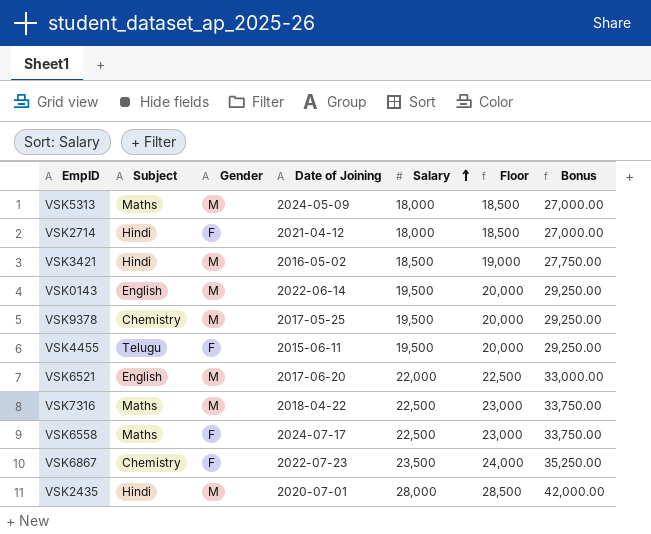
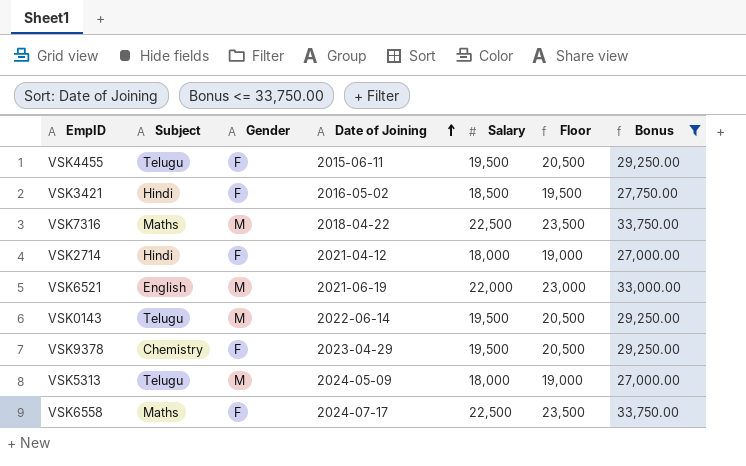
filter: none -> Bonus <= 33,750.00
row order: Salary ascending -> Date of Joining ascending
column Floor | formula: [Salary] + 500 -> [Salary] + 1000
VSK3421 | Gender: M -> F
VSK6521 | Date of Joining: 2017-06-20 -> 2021-06-19
VSK0143 | Subject: English -> Telugu
VSK9378 | Gender: M -> F
VSK9378 | Date of Joining: 2017-05-25 -> 2023-04-29
VSK5313 | Subject: Maths -> Telugu

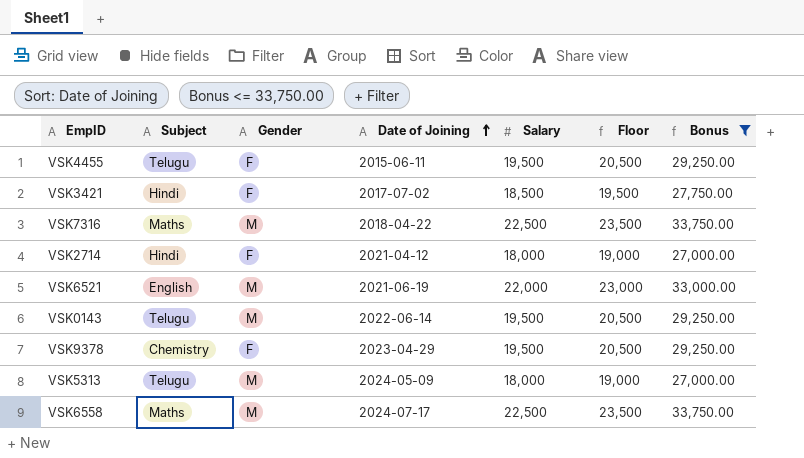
VSK3421 | Date of Joining: 2016-05-02 -> 2017-07-02
VSK6558 | Gender: F -> M

